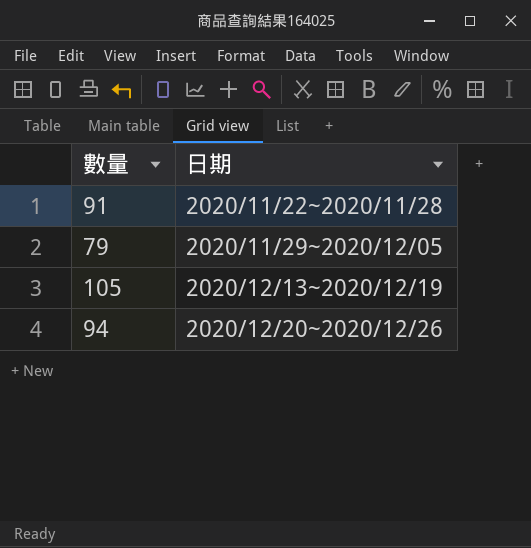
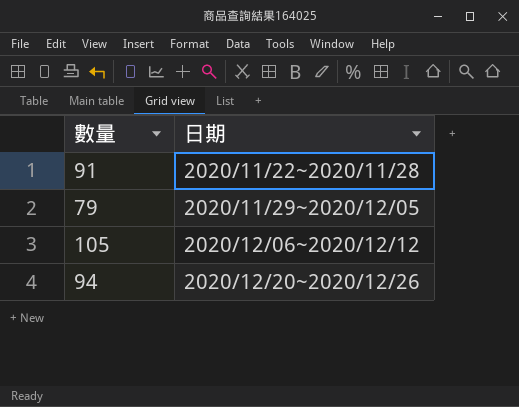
105 | 日期: 2020/12/13~2020/12/19 -> 2020/12/06~2020/12/12

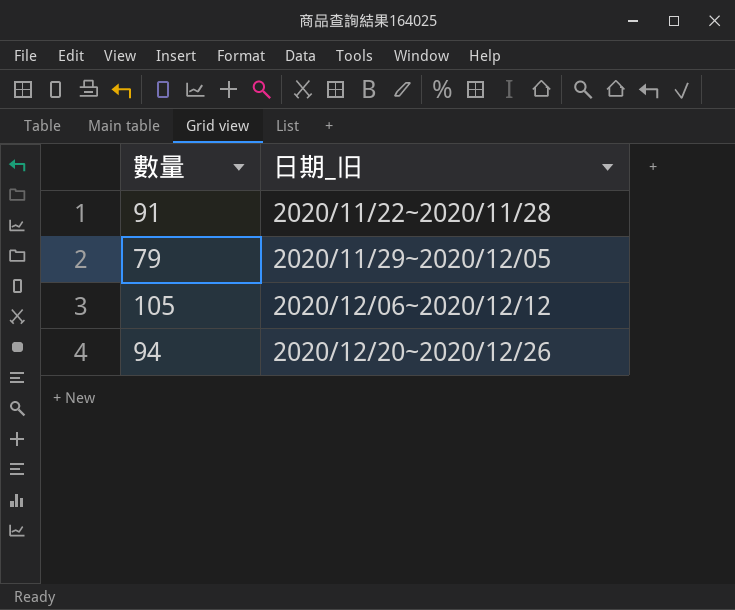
column name: 日期 -> 日期_旧

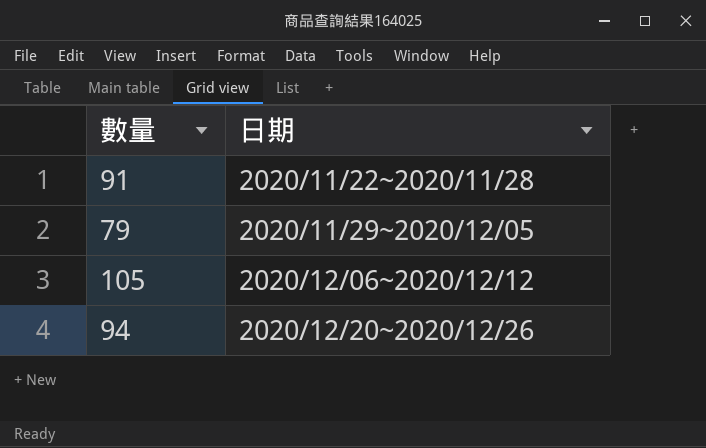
column name: 日期_旧 -> 日期

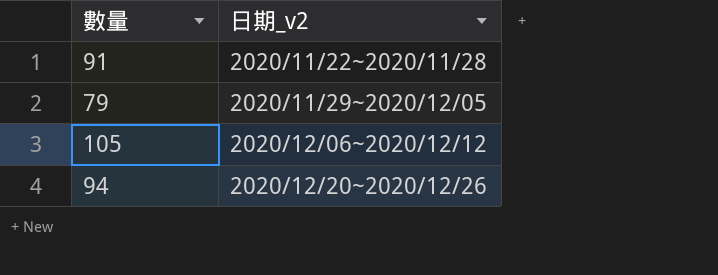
column name: 日期 -> 日期_v2

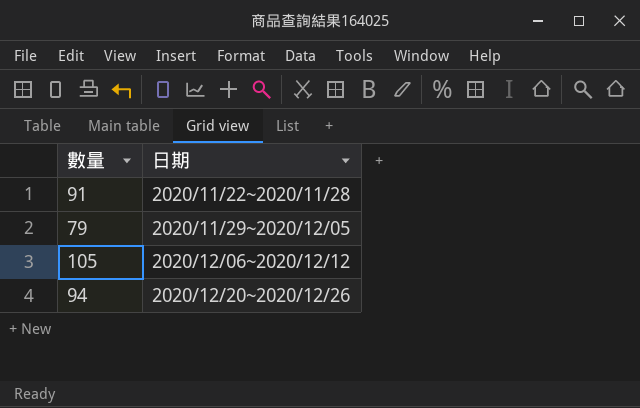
column name: 日期_v2 -> 日期

